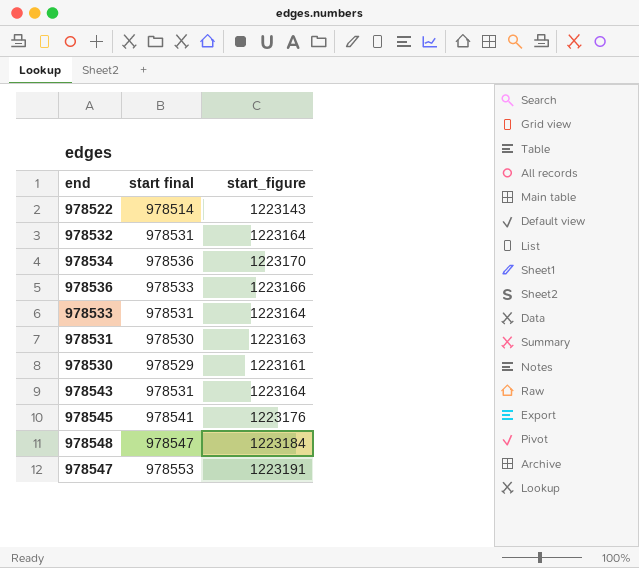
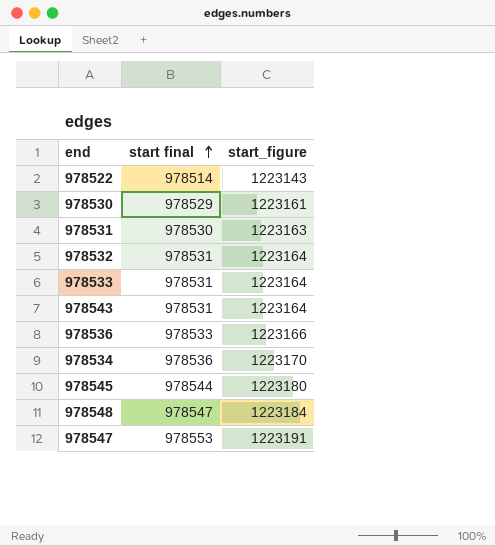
row order: none -> start final ascending
978545 | start final: 978541 -> 978544
978545 | start_figure: 1223176 -> 1223180

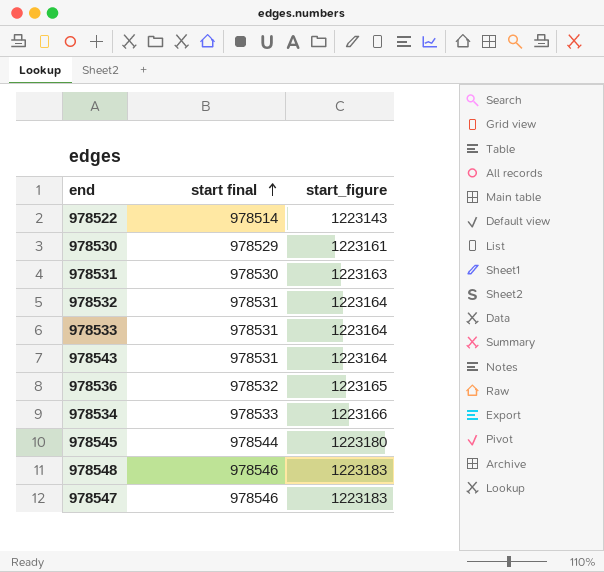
978536 | start final: 978533 -> 978532
978536 | start_figure: 1223166 -> 1223165
978534 | start final: 978536 -> 978533
978534 | start_figure: 1223170 -> 1223166
978548 | start final: 978547 -> 978546
978548 | start_figure: 1223184 -> 1223183
978547 | start final: 978553 -> 978546
978547 | start_figure: 1223191 -> 1223183

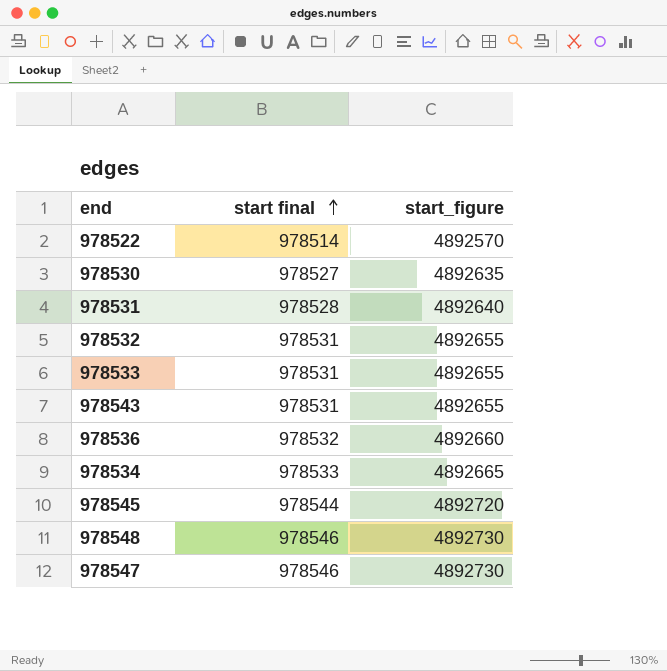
column start_figure | formula: [start final] * 1.25 -> [start final] * 5
978530 | start final: 978529 -> 978527
978531 | start final: 978530 -> 978528

